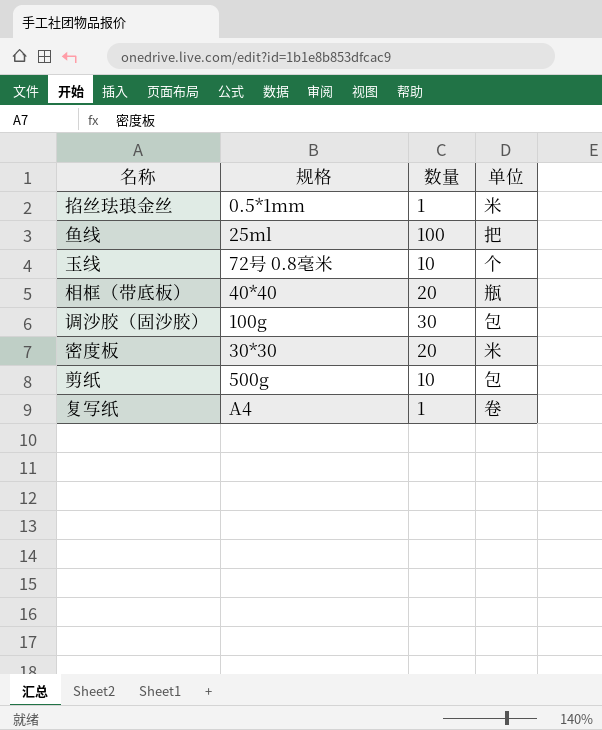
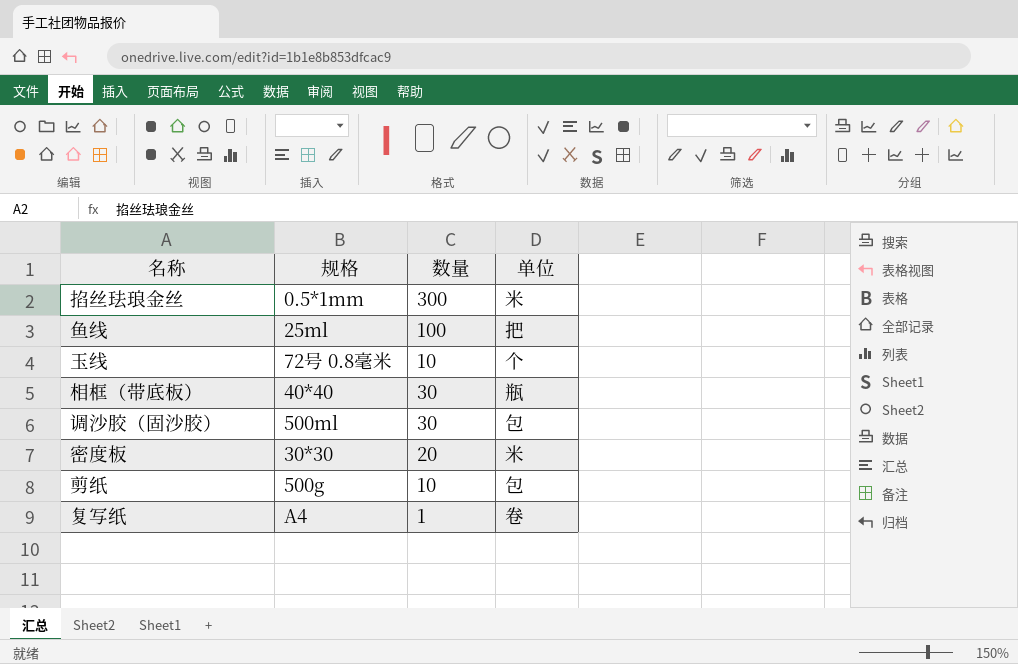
掐丝珐琅金丝 | 数量: 1 -> 300
相框（带底板） | 数量: 20 -> 30
调沙胶（固沙胶） | 规格: 100g -> 500ml

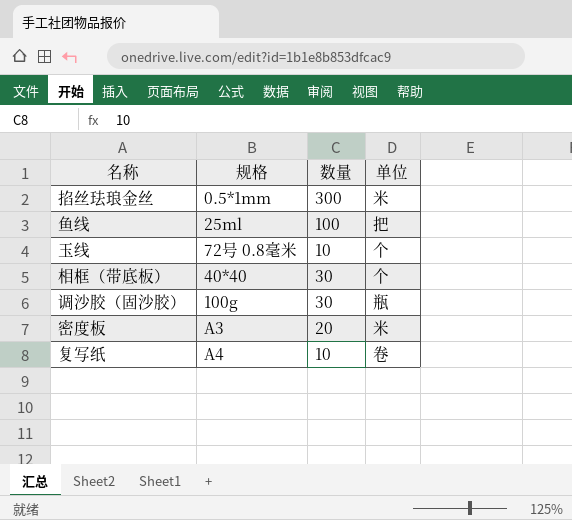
row 剪纸: 500g | 10 | 包 -> none
相框（带底板） | 单位: 瓶 -> 个
调沙胶（固沙胶） | 规格: 500ml -> 100g
调沙胶（固沙胶） | 单位: 包 -> 瓶
密度板 | 规格: 30*30 -> A3
复写纸 | 数量: 1 -> 10

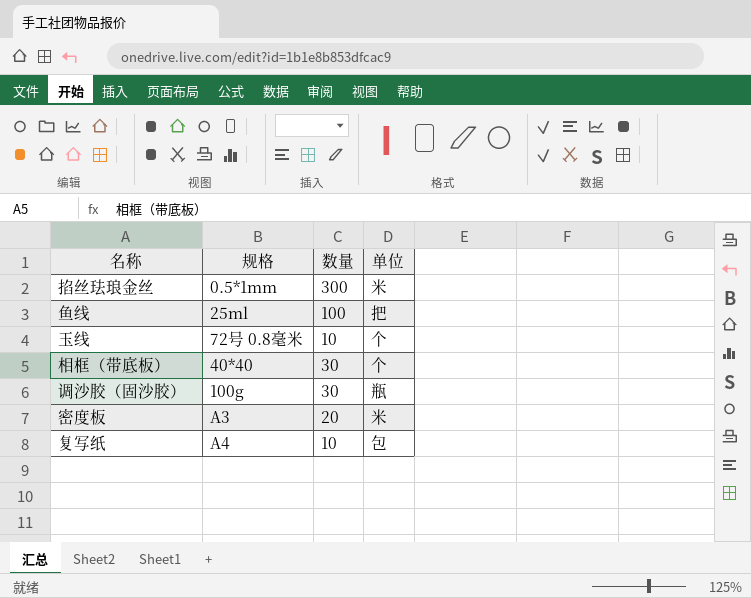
复写纸 | 单位: 卷 -> 包

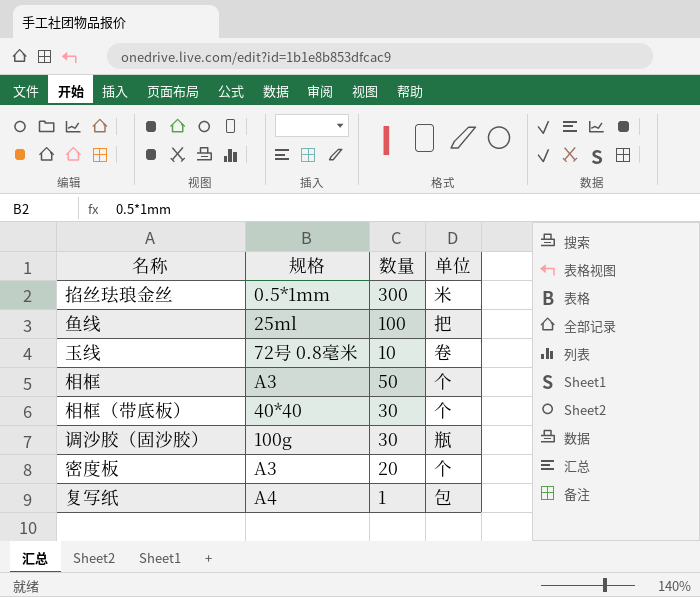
玉线 | 单位: 个 -> 卷
row 相框: none -> A3 | 50 | 个
密度板 | 单位: 米 -> 个
复写纸 | 数量: 10 -> 1

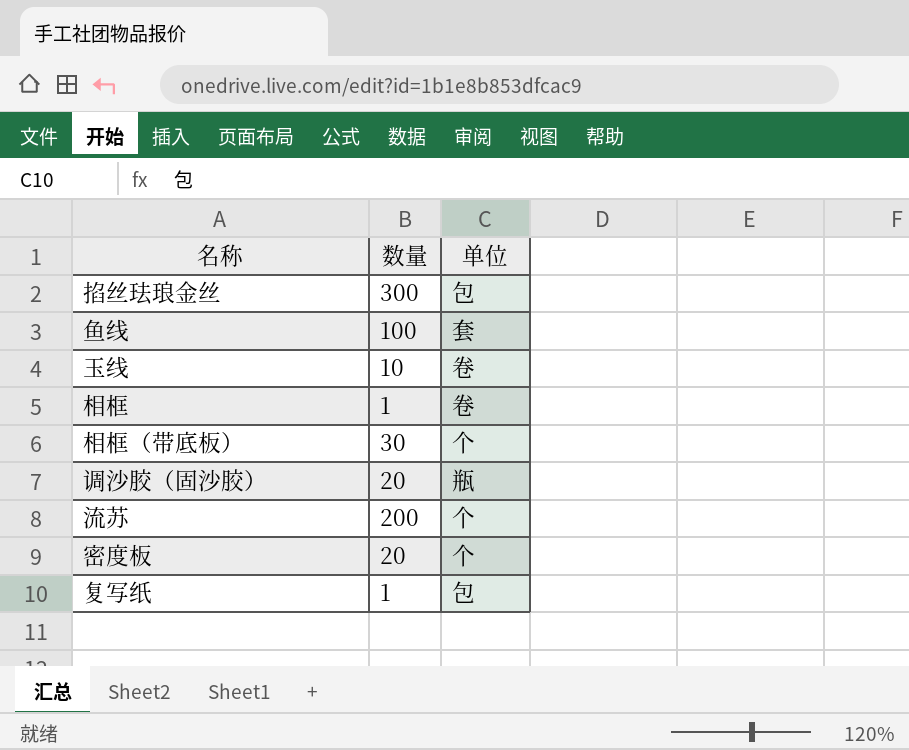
column 规格 | position: 2 -> none
掐丝珐琅金丝 | 单位: 米 -> 包
鱼线 | 单位: 把 -> 套
相框 | 数量: 50 -> 1
相框 | 单位: 个 -> 卷
调沙胶（固沙胶） | 数量: 30 -> 20
row 流苏: none -> 200 | 个

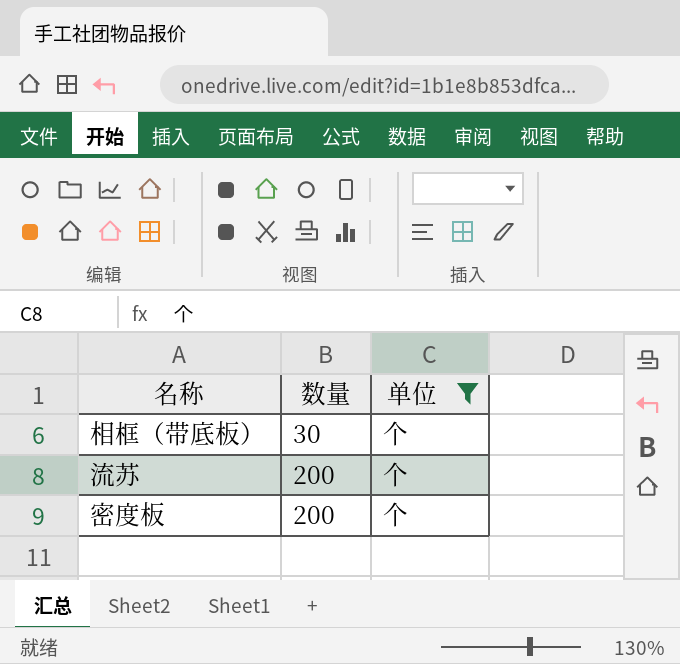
filter: none -> 单位 = 个
密度板 | 数量: 20 -> 200

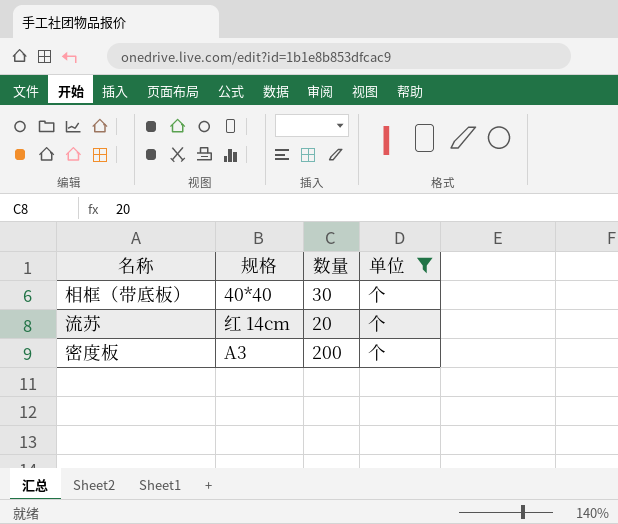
column 规格 | position: none -> 2
流苏 | 数量: 200 -> 20

